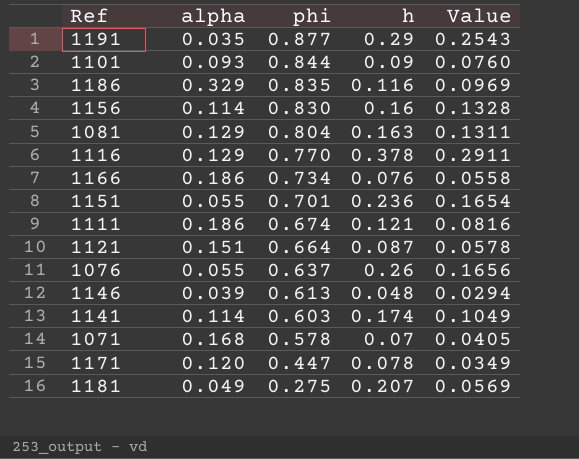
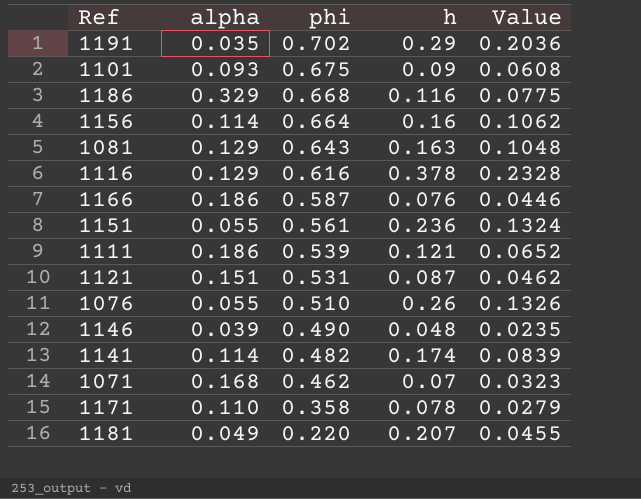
1191 | phi: 0.877 -> 0.702
1191 | Value: 0.2543 -> 0.2036
1101 | phi: 0.844 -> 0.675
1101 | Value: 0.0760 -> 0.0608
1186 | phi: 0.835 -> 0.668
1186 | Value: 0.0969 -> 0.0775
1156 | phi: 0.830 -> 0.664
1156 | Value: 0.1328 -> 0.1062
1081 | phi: 0.804 -> 0.643
1081 | Value: 0.1311 -> 0.1048
1116 | phi: 0.770 -> 0.616
1116 | Value: 0.2911 -> 0.2328
1166 | phi: 0.734 -> 0.587
1166 | Value: 0.0558 -> 0.0446
1151 | phi: 0.701 -> 0.561
1151 | Value: 0.1654 -> 0.1324
1111 | phi: 0.674 -> 0.539
1111 | Value: 0.0816 -> 0.0652
1121 | phi: 0.664 -> 0.531
1121 | Value: 0.0578 -> 0.0462
1076 | phi: 0.637 -> 0.510
1076 | Value: 0.1656 -> 0.1326
1146 | phi: 0.613 -> 0.490
1146 | Value: 0.0294 -> 0.0235
1141 | phi: 0.603 -> 0.482
1141 | Value: 0.1049 -> 0.0839
1071 | phi: 0.578 -> 0.462
1071 | Value: 0.0405 -> 0.0323
1171 | alpha: 0.120 -> 0.110
1171 | phi: 0.447 -> 0.358
1171 | Value: 0.0349 -> 0.0279
1181 | phi: 0.275 -> 0.220
1181 | Value: 0.0569 -> 0.0455

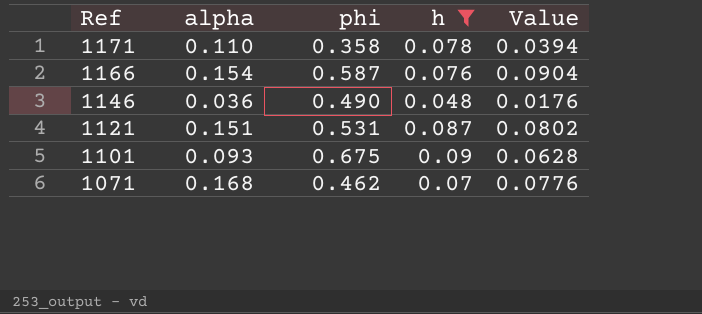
filter: none -> h <= 0.09
row order: phi descending -> Ref descending
column Value | formula: [phi] * [h] -> [alpha] * [phi]
1166 | alpha: 0.186 -> 0.154
1146 | alpha: 0.039 -> 0.036

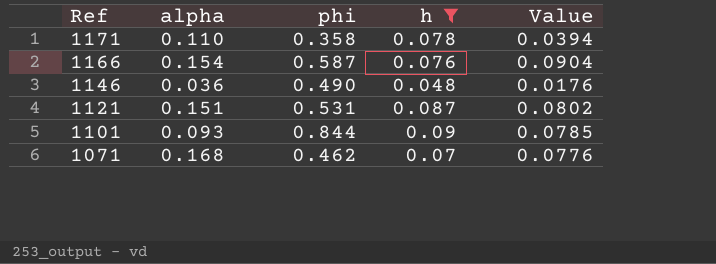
1101 | phi: 0.675 -> 0.844
1101 | Value: 0.0628 -> 0.0785

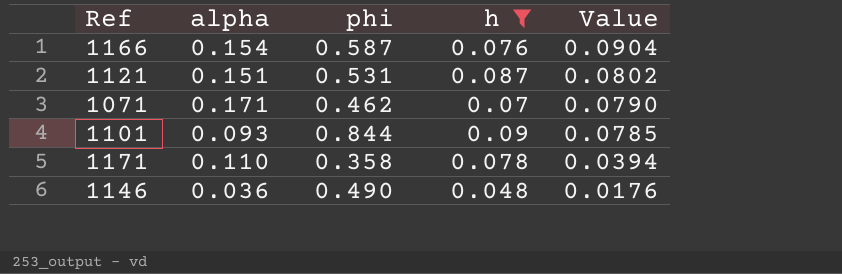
row order: Ref descending -> Value descending
1071 | alpha: 0.168 -> 0.171
1071 | Value: 0.0776 -> 0.0790

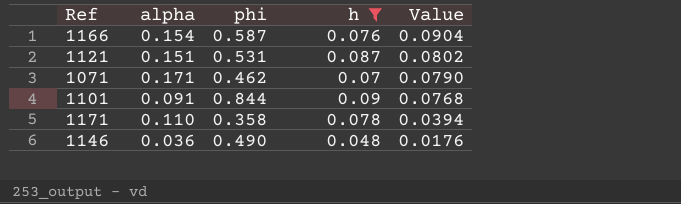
1101 | alpha: 0.093 -> 0.091
1101 | Value: 0.0785 -> 0.0768

